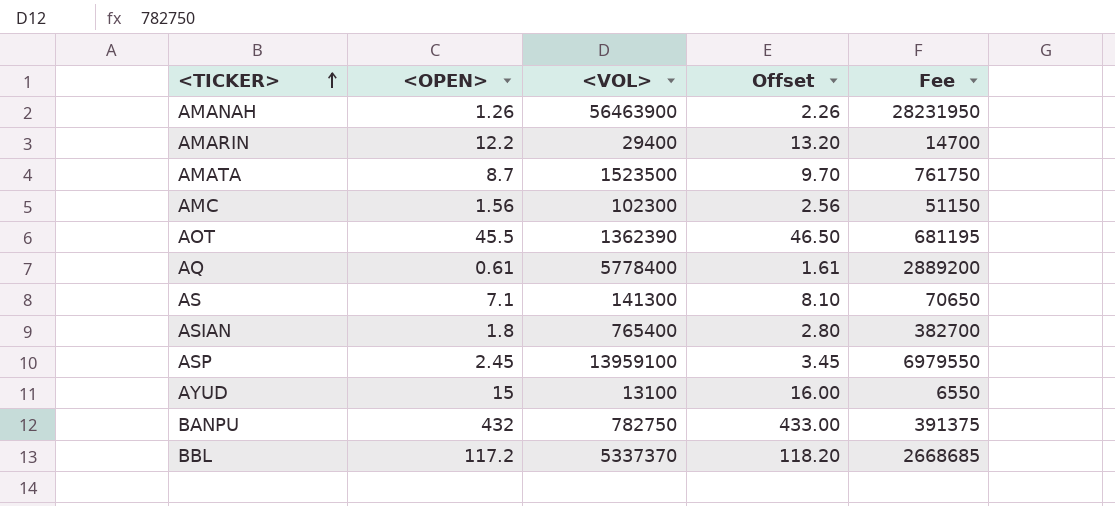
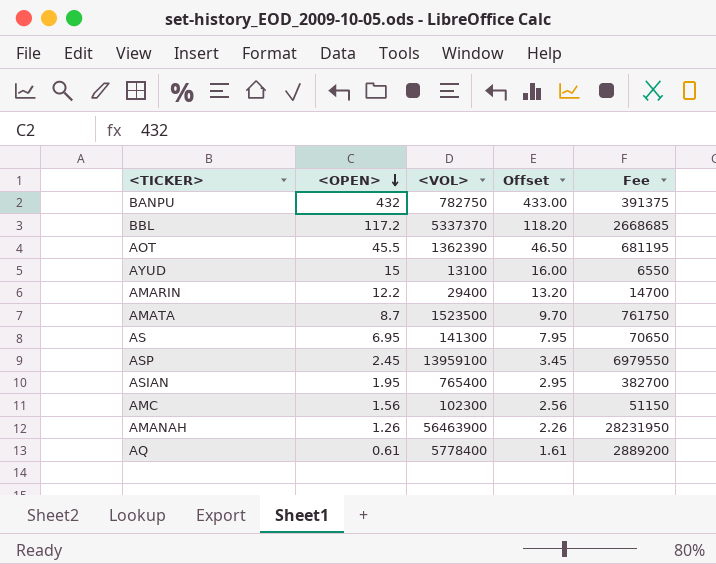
row order: <TICKER> ascending -> <OPEN> descending
AS | <OPEN>: 7.1 -> 6.95
AS | Offset: 8.10 -> 7.95
ASIAN | <OPEN>: 1.8 -> 1.95
ASIAN | Offset: 2.80 -> 2.95

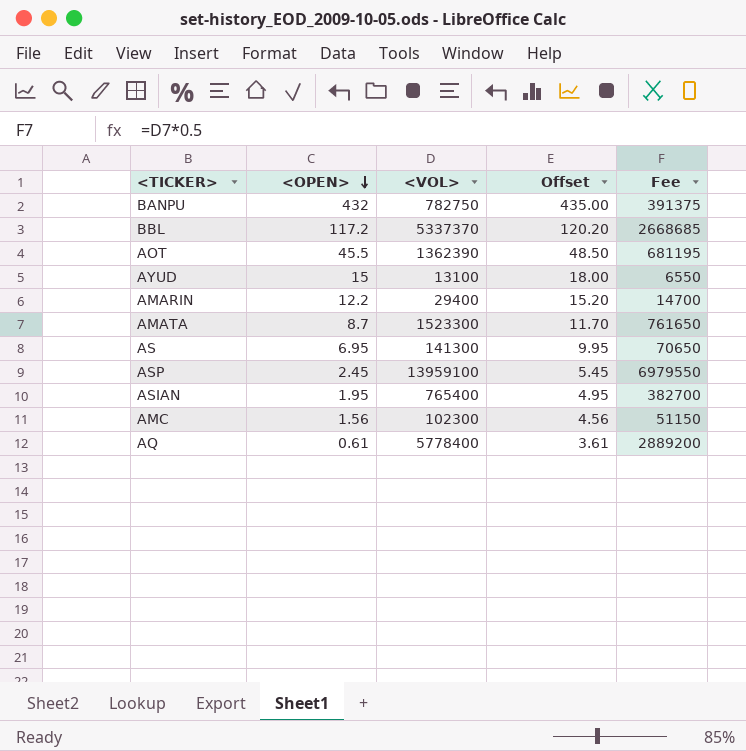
column Offset | formula: [<OPEN>] + 1 -> [<OPEN>] + 3
row AMANAH: 1.26 | 56463900 | 2.26 | 28231950 -> none
AMATA | <VOL>: 1523500 -> 1523300
AMATA | Fee: 761750 -> 761650

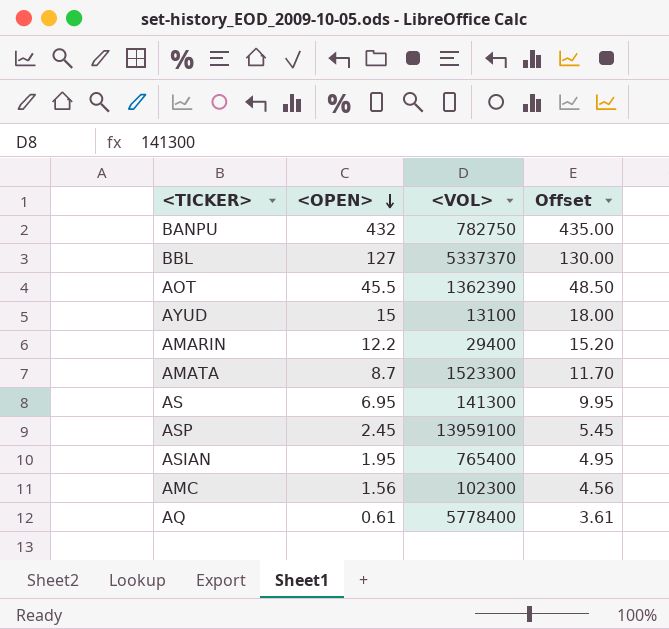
column Fee | formula: [<VOL>] * 0.5 -> none
BBL | <OPEN>: 117.2 -> 127
BBL | Offset: 120.20 -> 130.00

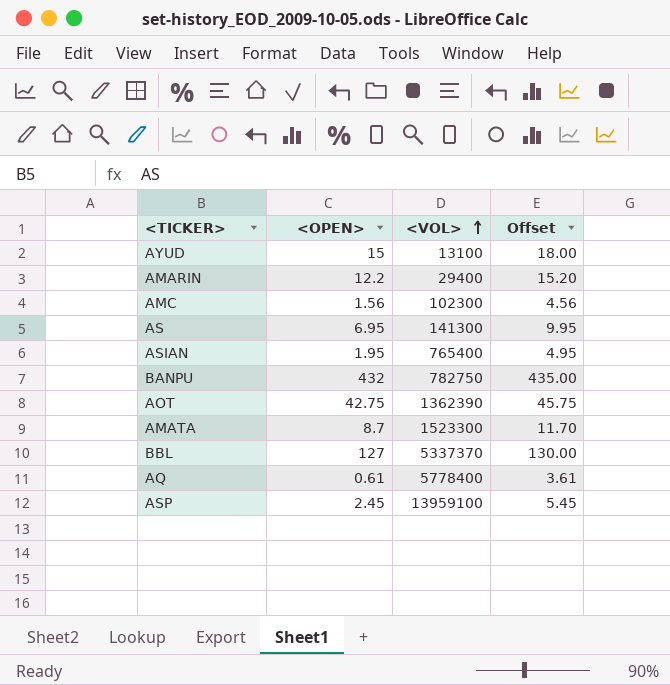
row order: <OPEN> descending -> <VOL> ascending
AOT | <OPEN>: 45.5 -> 42.75
AOT | Offset: 48.50 -> 45.75

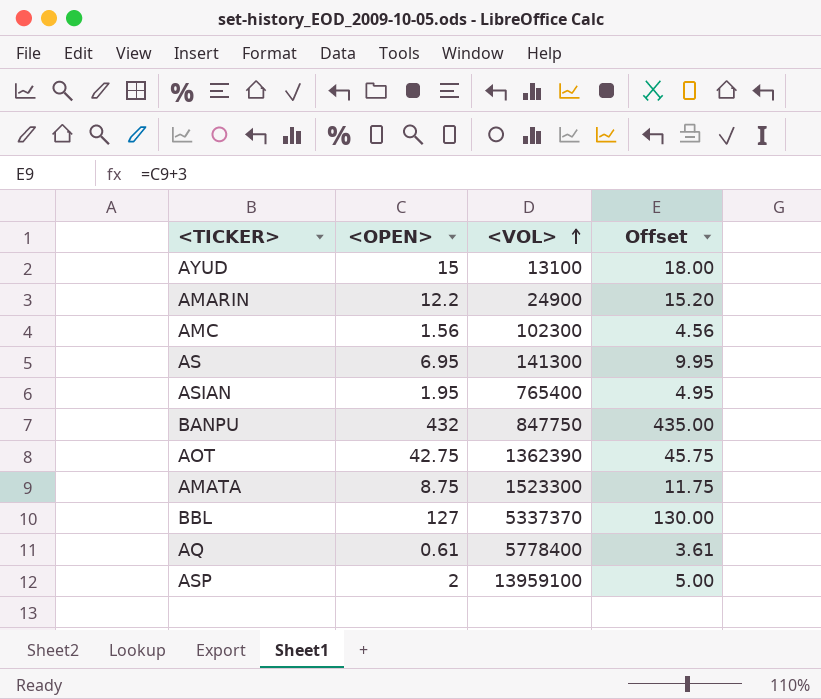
AMARIN | <VOL>: 29400 -> 24900
BANPU | <VOL>: 782750 -> 847750
AMATA | <OPEN>: 8.7 -> 8.75
AMATA | Offset: 11.70 -> 11.75
ASP | <OPEN>: 2.45 -> 2
ASP | Offset: 5.45 -> 5.00

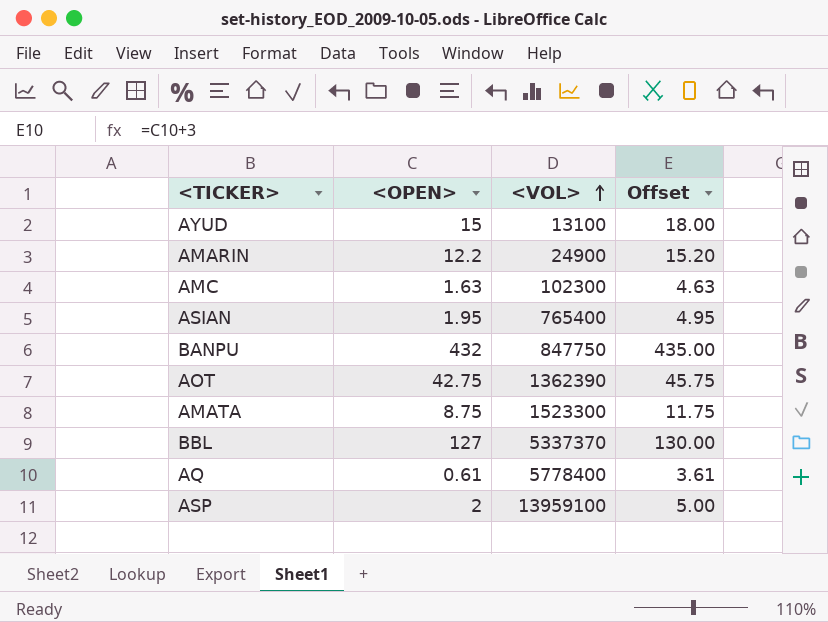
row AS: 6.95 | 141300 | 9.95 -> none
AMC | <OPEN>: 1.56 -> 1.63
AMC | Offset: 4.56 -> 4.63

